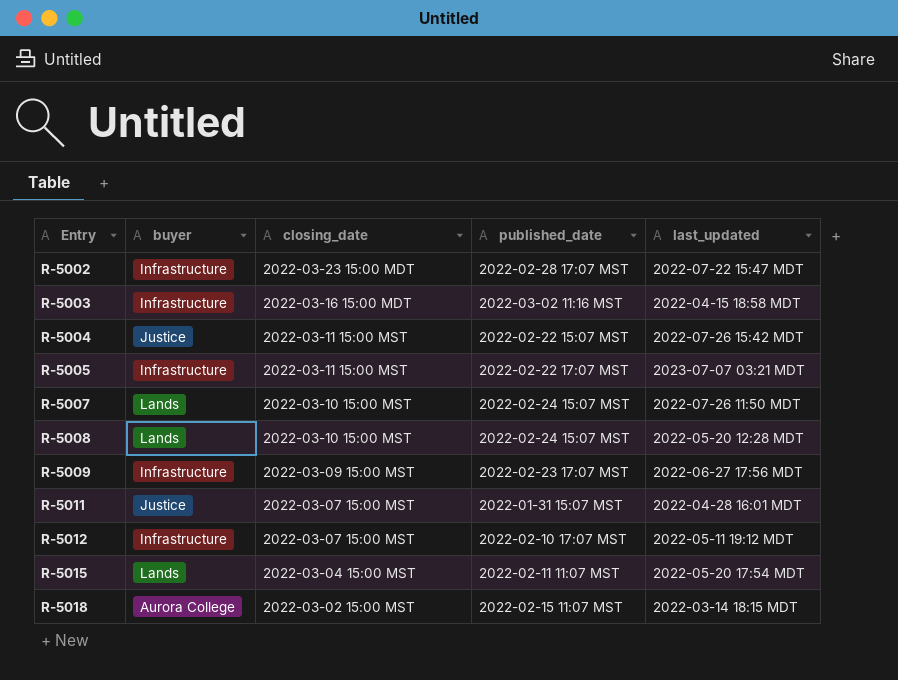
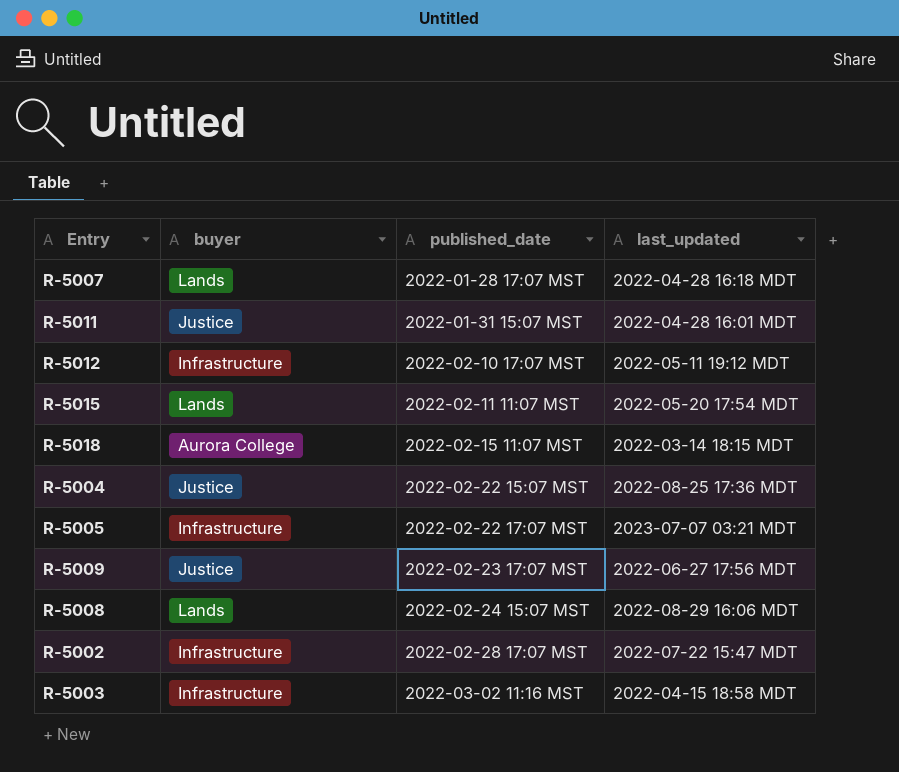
row order: Entry ascending -> published_date ascending
column closing_date | position: 3 -> none
R-5007 | published_date: 2022-02-24 15:07 MST -> 2022-01-28 17:07 MST
R-5007 | last_updated: 2022-07-26 11:50 MDT -> 2022-04-28 16:18 MDT
R-5004 | last_updated: 2022-07-26 15:42 MDT -> 2022-08-25 17:36 MDT
R-5009 | buyer: Infrastructure -> Justice
R-5008 | last_updated: 2022-05-20 12:28 MDT -> 2022-08-29 16:06 MDT

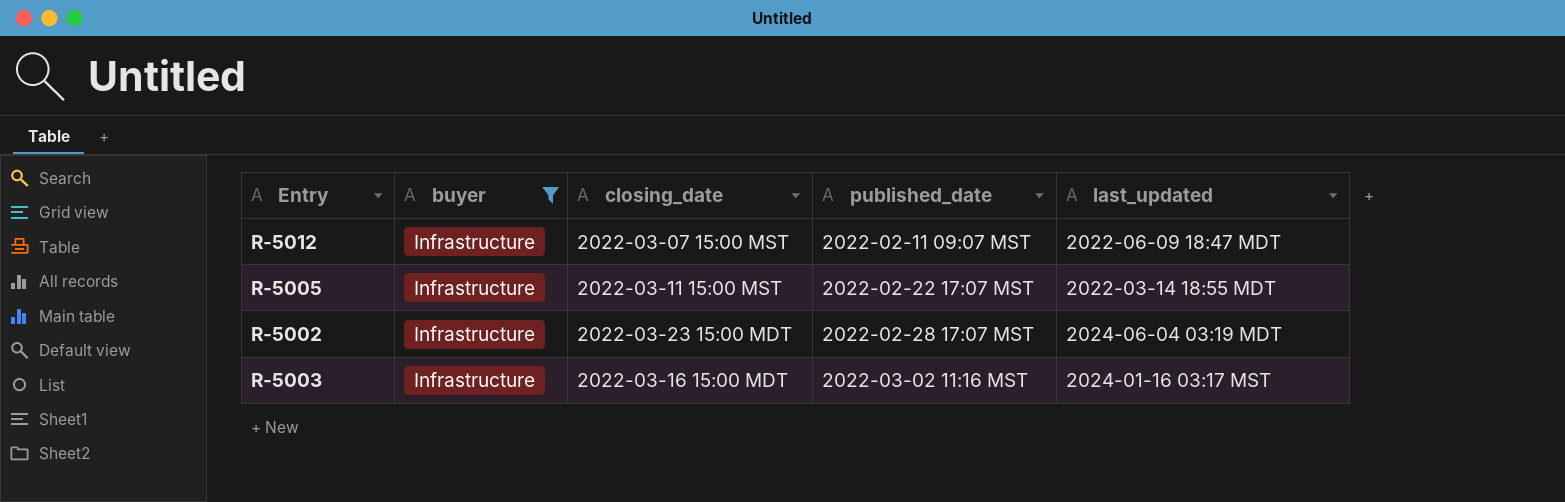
filter: none -> buyer = Infrastructure
column closing_date | position: none -> 3
R-5012 | published_date: 2022-02-10 17:07 MST -> 2022-02-11 09:07 MST
R-5012 | last_updated: 2022-05-11 19:12 MDT -> 2022-06-09 18:47 MDT
R-5005 | last_updated: 2023-07-07 03:21 MDT -> 2022-03-14 18:55 MDT
R-5002 | last_updated: 2022-07-22 15:47 MDT -> 2024-06-04 03:19 MDT
R-5003 | last_updated: 2022-04-15 18:58 MDT -> 2024-01-16 03:17 MST

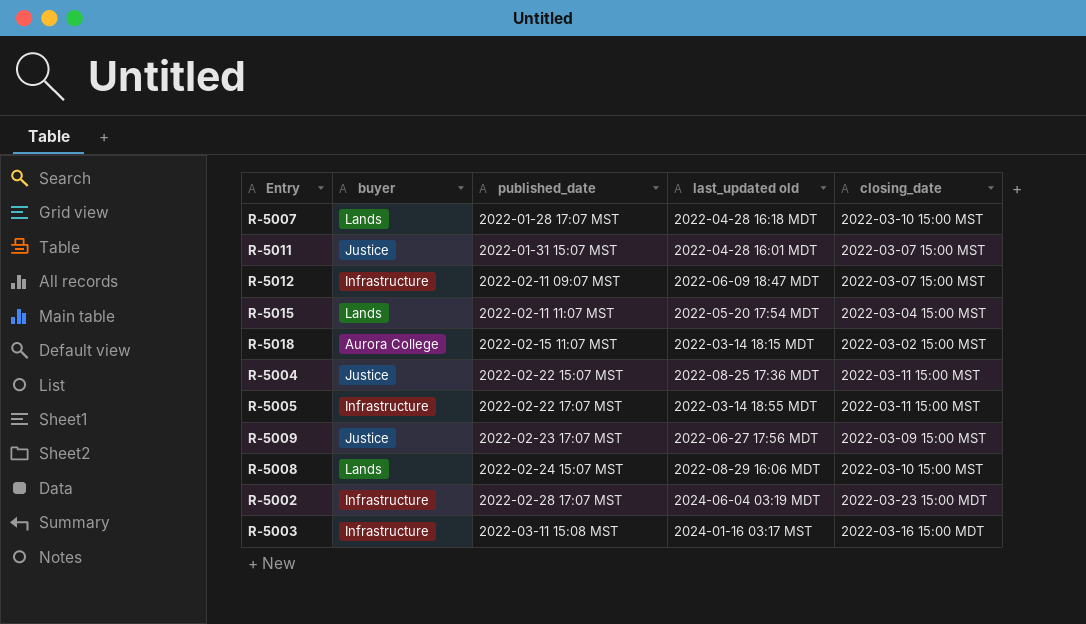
filter: buyer = Infrastructure -> none
column name: last_updated -> last_updated old
column closing_date | position: 3 -> 5
R-5003 | published_date: 2022-03-02 11:16 MST -> 2022-03-11 15:08 MST

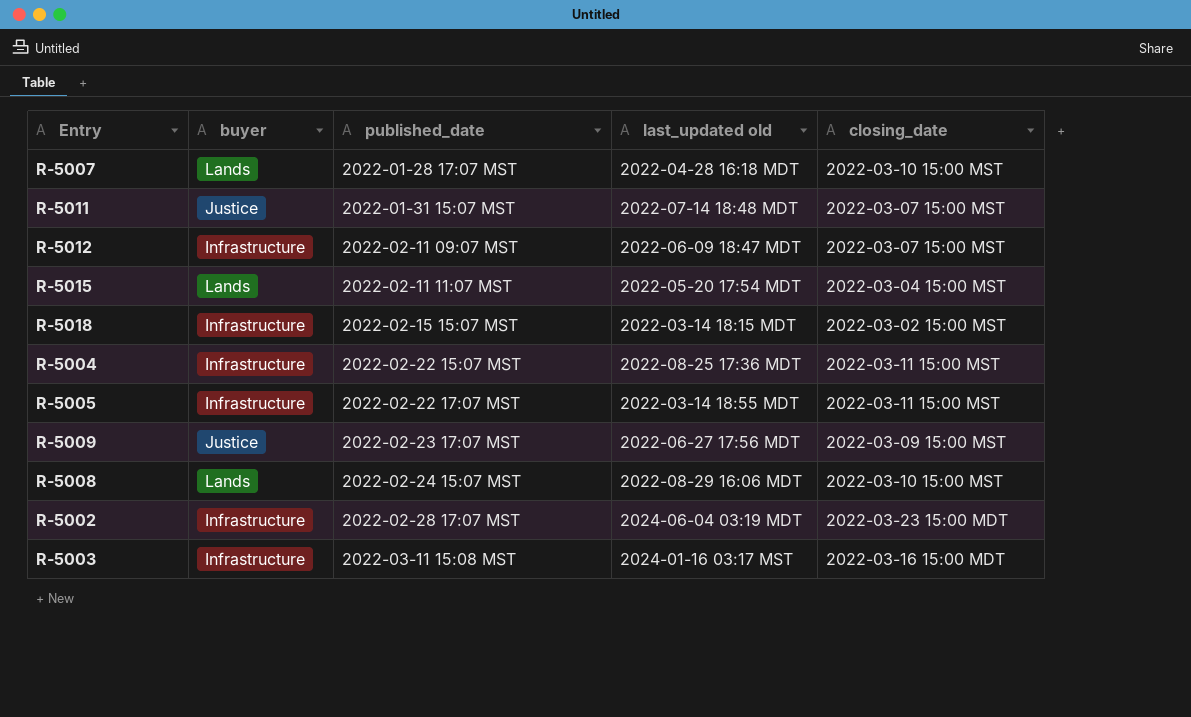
R-5011 | last_updated old: 2022-04-28 16:01 MDT -> 2022-07-14 18:48 MDT
R-5018 | buyer: Aurora College -> Infrastructure
R-5018 | published_date: 2022-02-15 11:07 MST -> 2022-02-15 15:07 MST
R-5004 | buyer: Justice -> Infrastructure

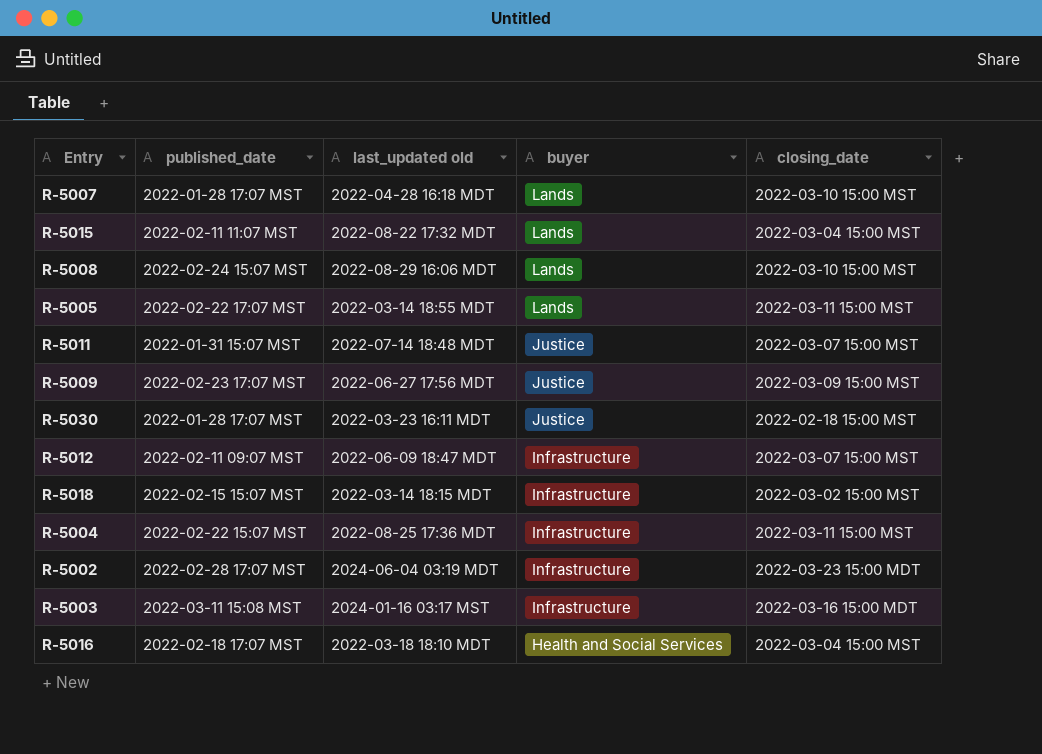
row order: published_date ascending -> buyer descending
column buyer | position: 2 -> 4
R-5015 | last_updated old: 2022-05-20 17:54 MDT -> 2022-08-22 17:32 MDT
R-5005 | buyer: Infrastructure -> Lands
row R-5030: none -> 2022-01-28 17:07 MST | 2022-03-23 16:11 MDT | Justice | 2022-02-18 15:00 MST
row R-5016: none -> 2022-02-18 17:07 MST | 2022-03-18 18:10 MDT | Health and Social Services | 2022-03-04 15:00 MST

